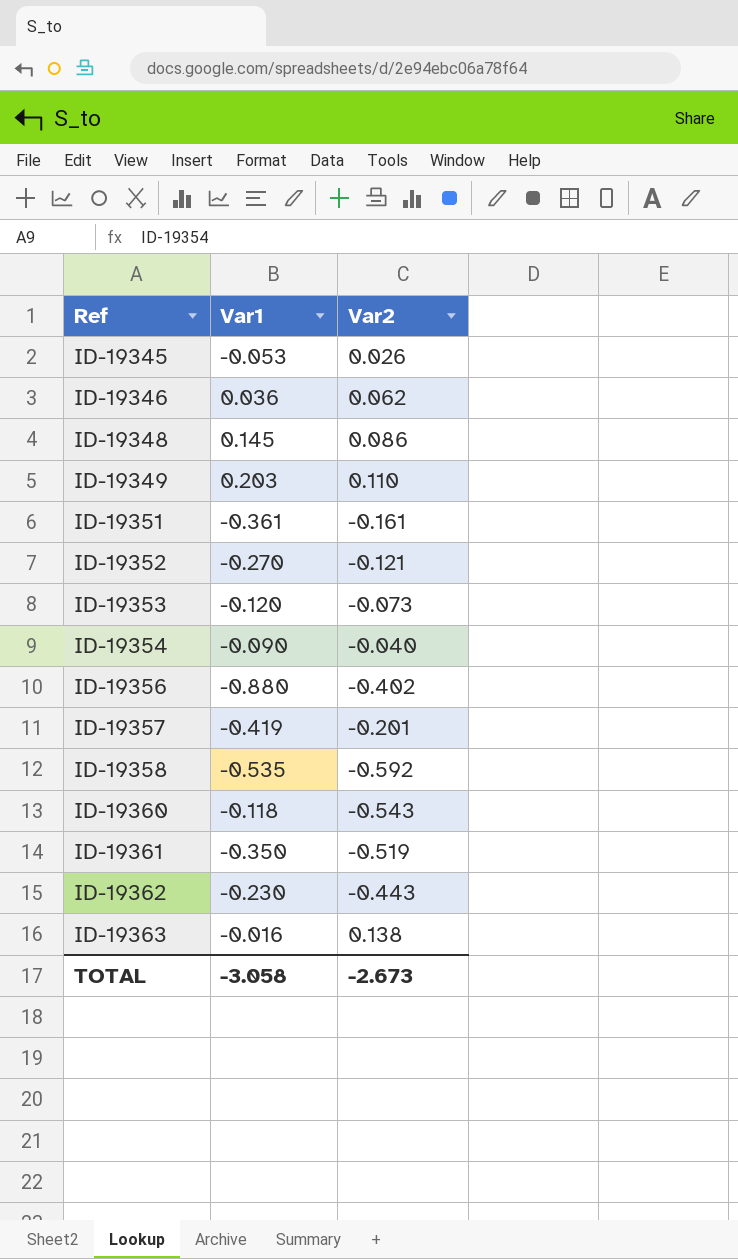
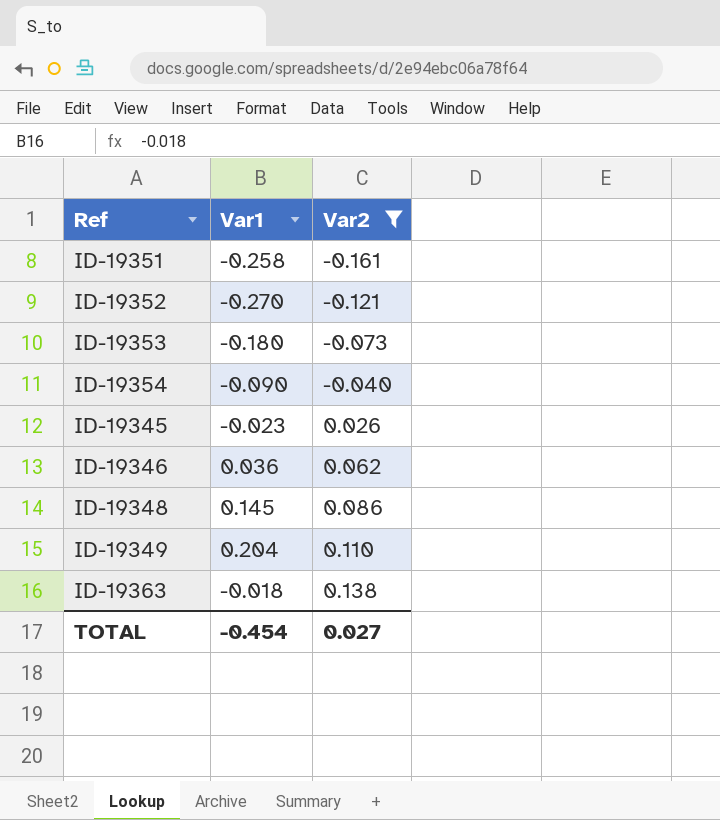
filter: none -> Var2 >= -0.161
row order: Ref ascending -> Var2 ascending
ID-19351 | Var1: -0.361 -> -0.258
ID-19353 | Var1: -0.120 -> -0.180
ID-19345 | Var1: -0.053 -> -0.023
ID-19349 | Var1: 0.203 -> 0.204
ID-19363 | Var1: -0.016 -> -0.018
TOTAL | Var1: -3.058 -> -0.454
TOTAL | Var2: -2.673 -> 0.027

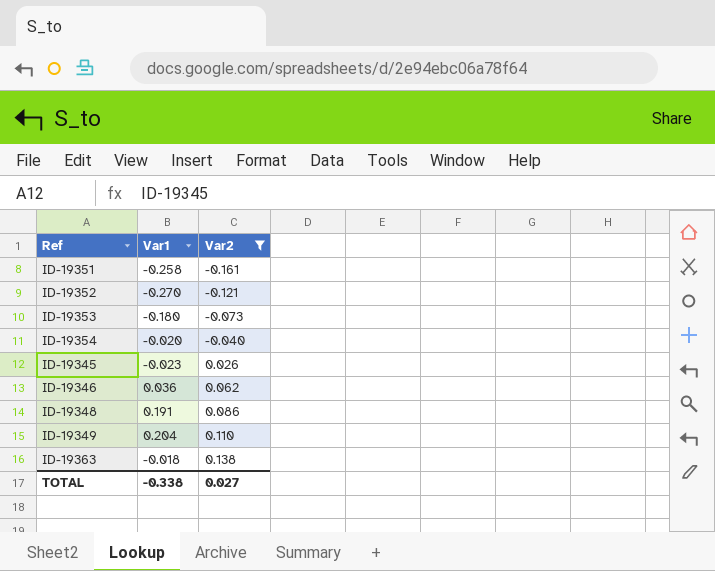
ID-19354 | Var1: -0.090 -> -0.020
ID-19348 | Var1: 0.145 -> 0.191
TOTAL | Var1: -0.454 -> -0.338

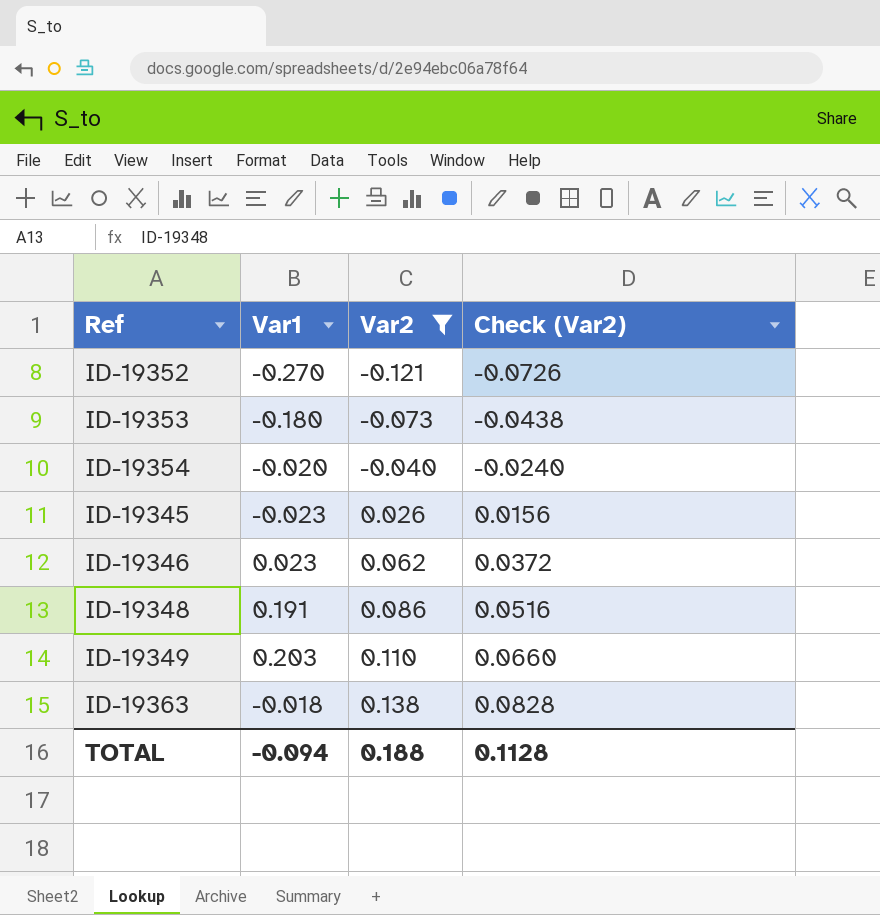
column Check (Var2) | formula: none -> [Var2] * 0.6
row ID-19351: -0.258 | -0.161 -> none
ID-19346 | Var1: 0.036 -> 0.023
ID-19349 | Var1: 0.204 -> 0.203
TOTAL | Var1: -0.338 -> -0.094
TOTAL | Var2: 0.027 -> 0.188

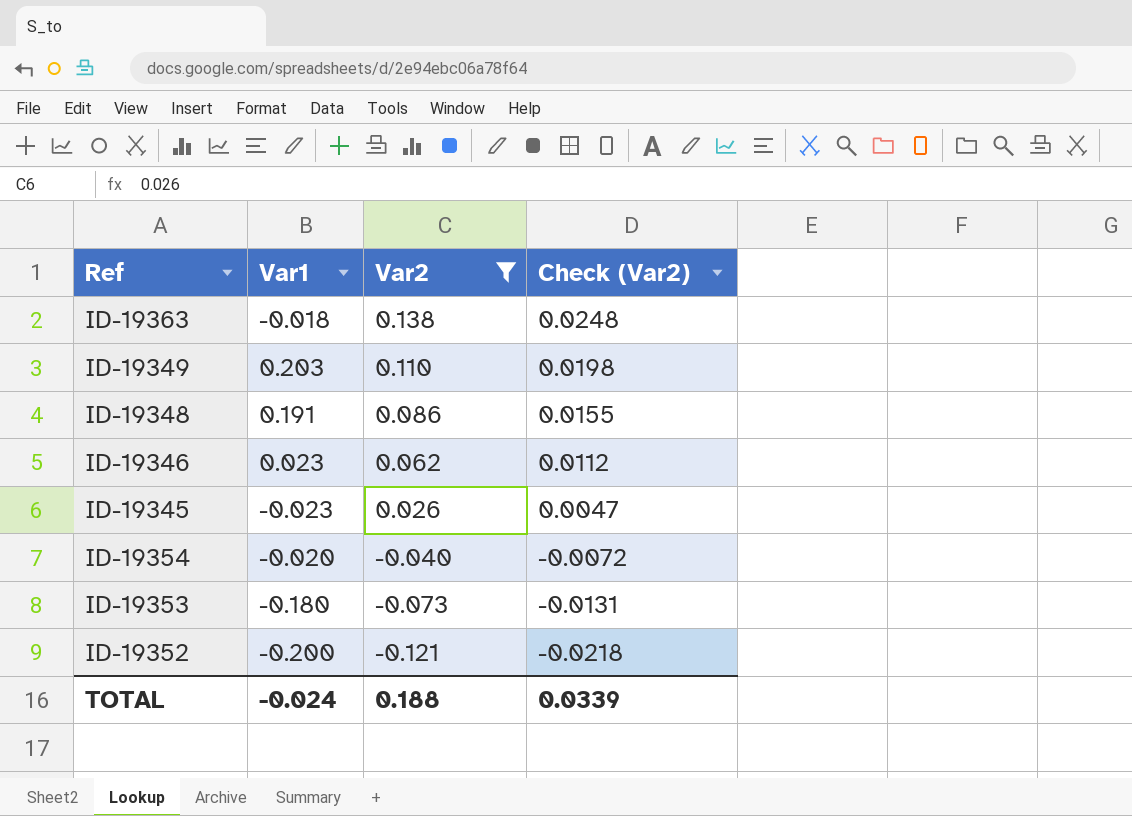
row order: Var2 ascending -> Var2 descending
column Check (Var2) | formula: [Var2] * 0.6 -> [Var2] * 0.18
ID-19352 | Var1: -0.270 -> -0.200
TOTAL | Var1: -0.094 -> -0.024
TOTAL | Check (Var2): 0.1128 -> 0.0339

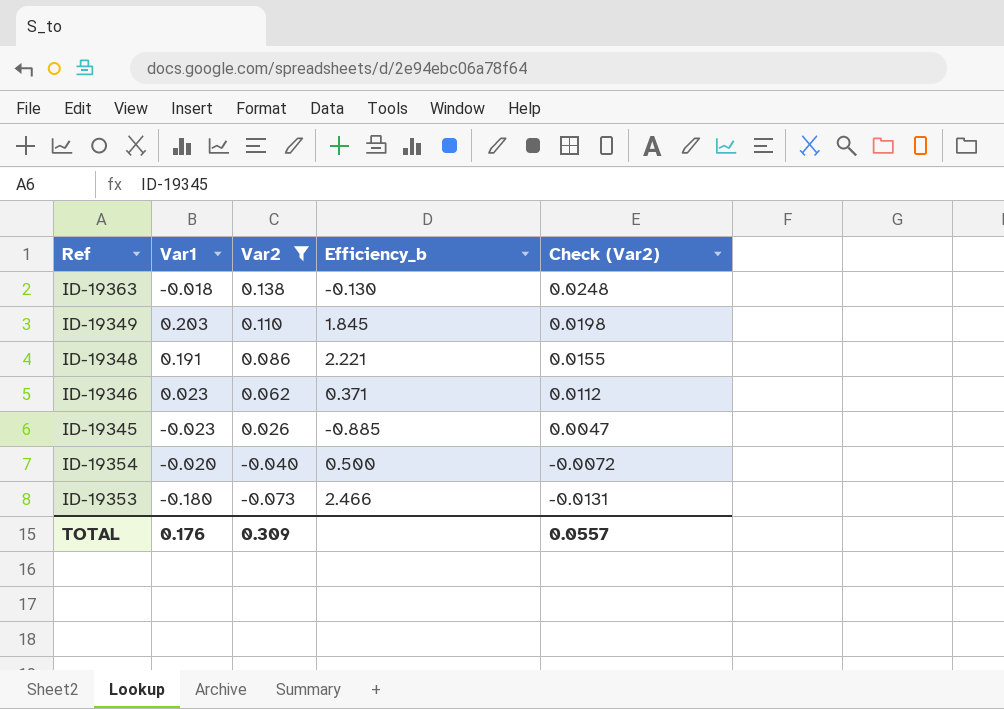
column Efficiency_b | formula: none -> [Var1] / [Var2]
row ID-19352: -0.200 | -0.121 | -0.0218 -> none
TOTAL | Var1: -0.024 -> 0.176
TOTAL | Var2: 0.188 -> 0.309
TOTAL | Check (Var2): 0.0339 -> 0.0557

